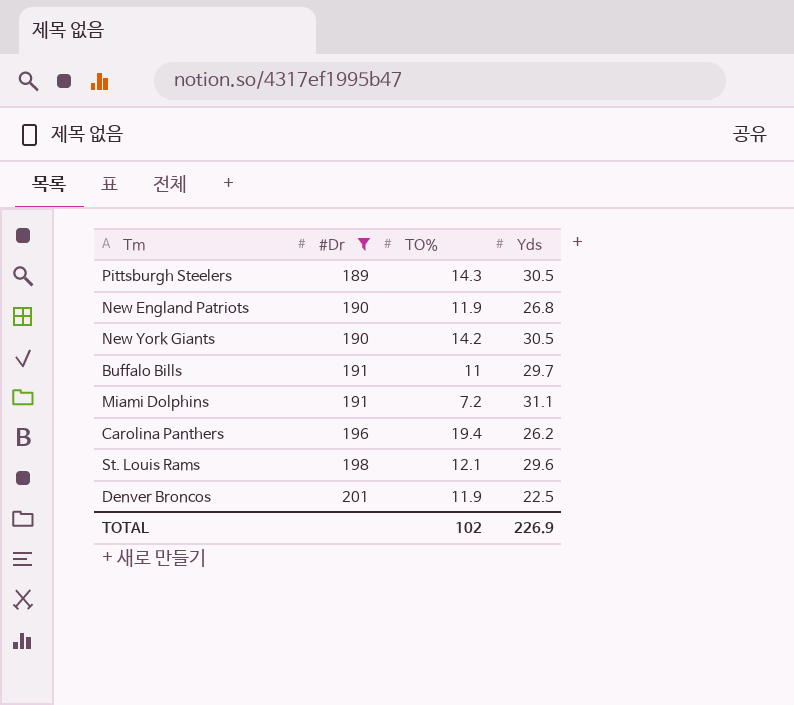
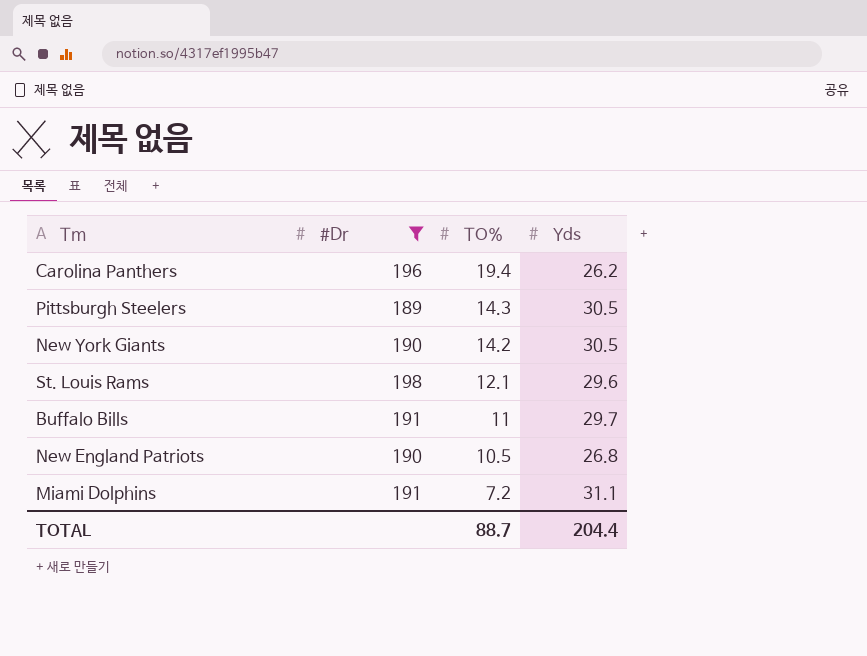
row order: #Dr ascending -> TO% descending
row Denver Broncos: 201 | 11.9 | 22.5 -> none
New England Patriots | TO%: 11.9 -> 10.5
TOTAL | TO%: 102 -> 88.7
TOTAL | Yds: 226.9 -> 204.4

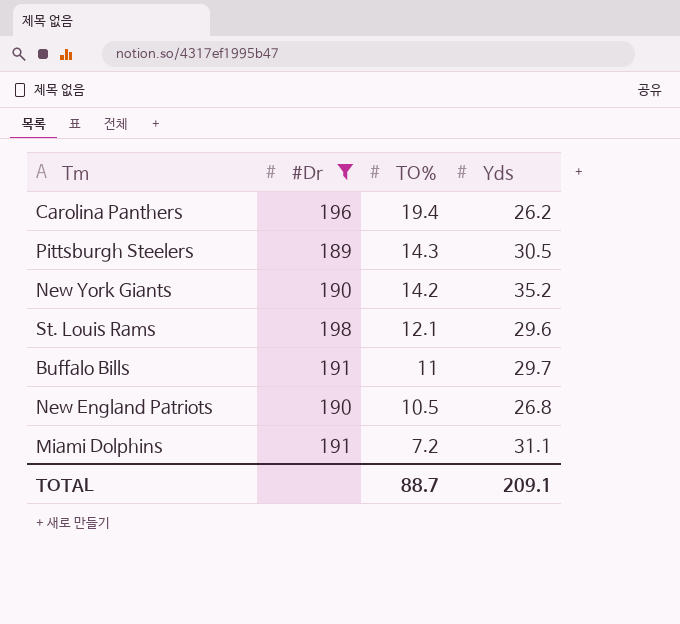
New York Giants | Yds: 30.5 -> 35.2
TOTAL | Yds: 204.4 -> 209.1

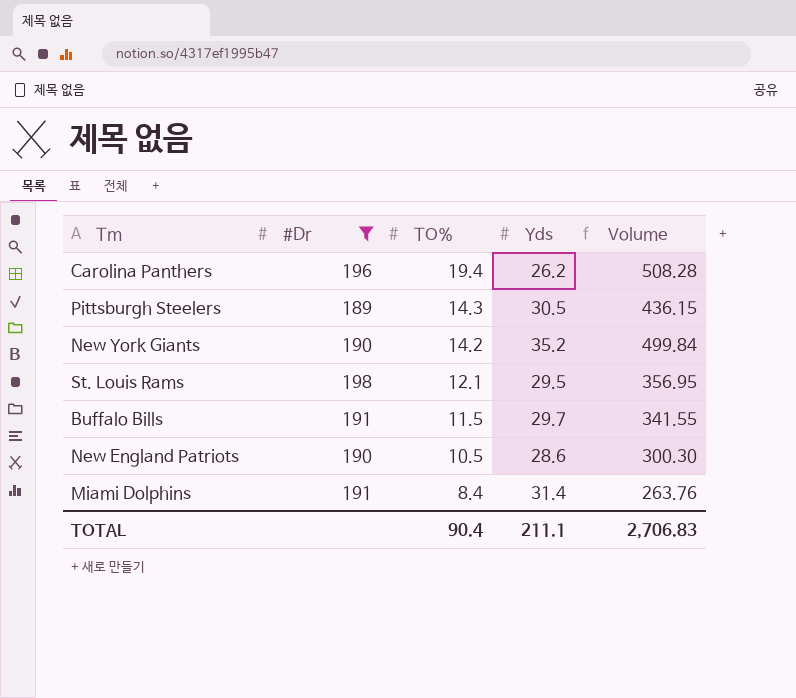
column Volume | formula: none -> [TO%] * [Yds]
St. Louis Rams | Yds: 29.6 -> 29.5
Buffalo Bills | TO%: 11 -> 11.5
New England Patriots | Yds: 26.8 -> 28.6
Miami Dolphins | TO%: 7.2 -> 8.4
Miami Dolphins | Yds: 31.1 -> 31.4
TOTAL | TO%: 88.7 -> 90.4
TOTAL | Yds: 209.1 -> 211.1

